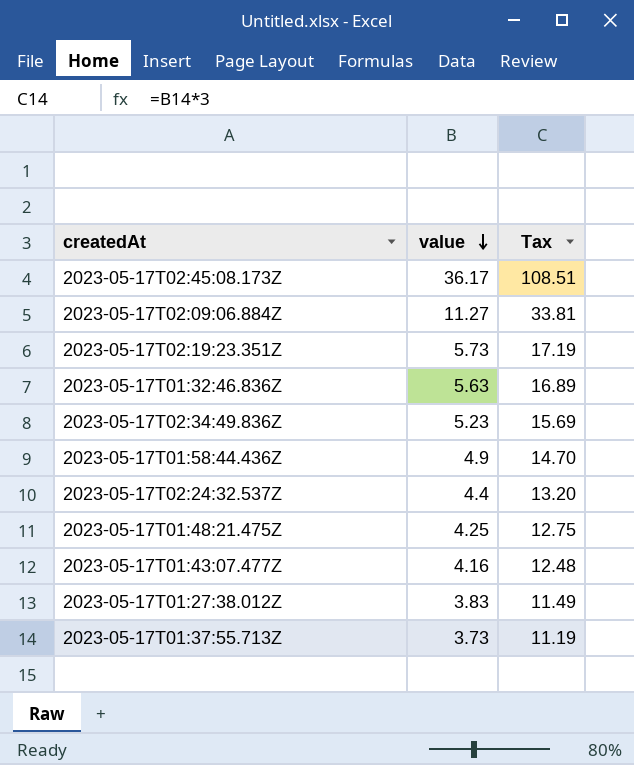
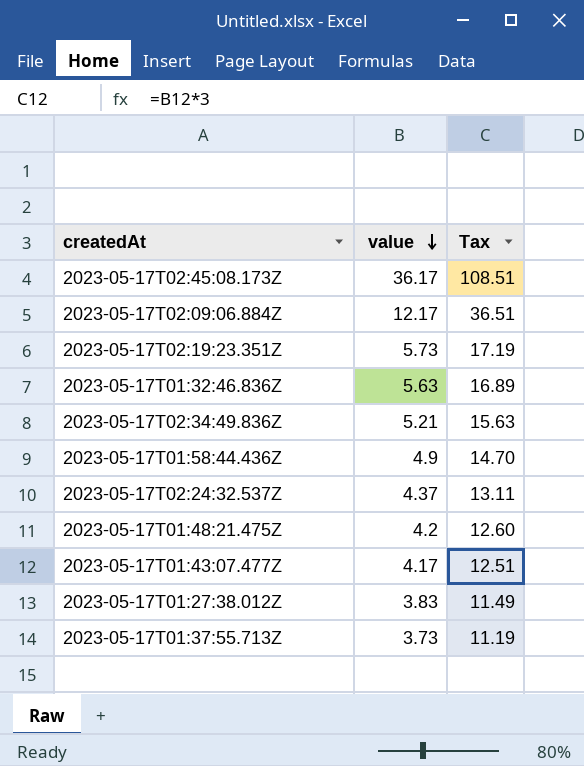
2023-05-17T02:09:06.884Z | value: 11.27 -> 12.17
2023-05-17T02:09:06.884Z | Tax: 33.81 -> 36.51
2023-05-17T02:34:49.836Z | value: 5.23 -> 5.21
2023-05-17T02:34:49.836Z | Tax: 15.69 -> 15.63
2023-05-17T02:24:32.537Z | value: 4.4 -> 4.37
2023-05-17T02:24:32.537Z | Tax: 13.20 -> 13.11
2023-05-17T01:48:21.475Z | value: 4.25 -> 4.2
2023-05-17T01:48:21.475Z | Tax: 12.75 -> 12.60
2023-05-17T01:43:07.477Z | value: 4.16 -> 4.17
2023-05-17T01:43:07.477Z | Tax: 12.48 -> 12.51

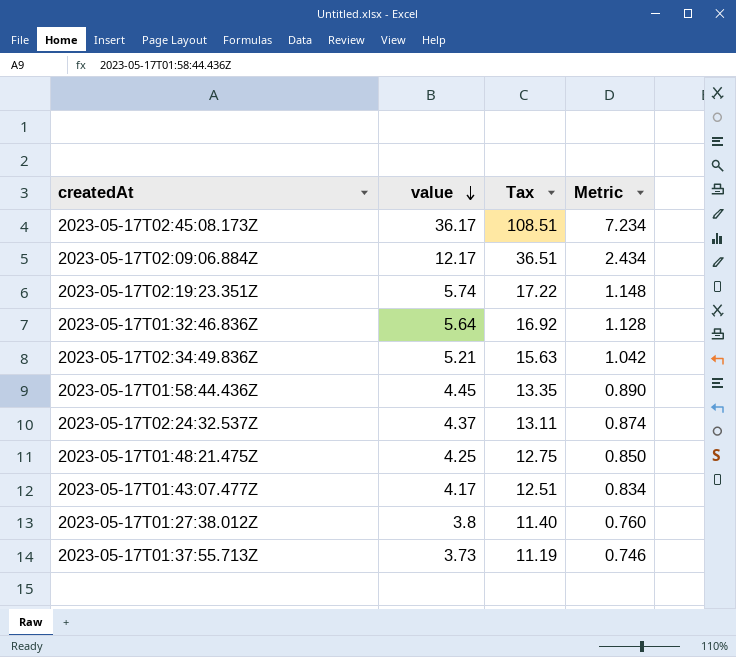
column Metric | formula: none -> [value] * 0.2
2023-05-17T02:19:23.351Z | value: 5.73 -> 5.74
2023-05-17T02:19:23.351Z | Tax: 17.19 -> 17.22
2023-05-17T01:32:46.836Z | value: 5.63 -> 5.64
2023-05-17T01:32:46.836Z | Tax: 16.89 -> 16.92
2023-05-17T01:58:44.436Z | value: 4.9 -> 4.45
2023-05-17T01:58:44.436Z | Tax: 14.70 -> 13.35
2023-05-17T01:48:21.475Z | value: 4.2 -> 4.25
2023-05-17T01:48:21.475Z | Tax: 12.60 -> 12.75
2023-05-17T01:27:38.012Z | value: 3.83 -> 3.8
2023-05-17T01:27:38.012Z | Tax: 11.49 -> 11.40

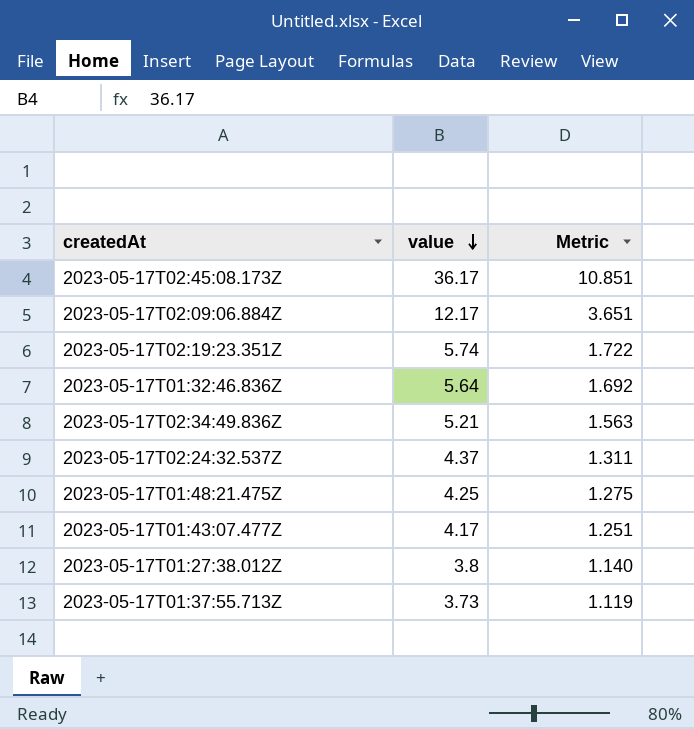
column Tax | formula: [value] * 3 -> none
column Metric | formula: [value] * 0.2 -> [value] * 0.3
row 2023-05-17T01:58:44.436Z: 4.45 | 13.35 | 0.890 -> none

